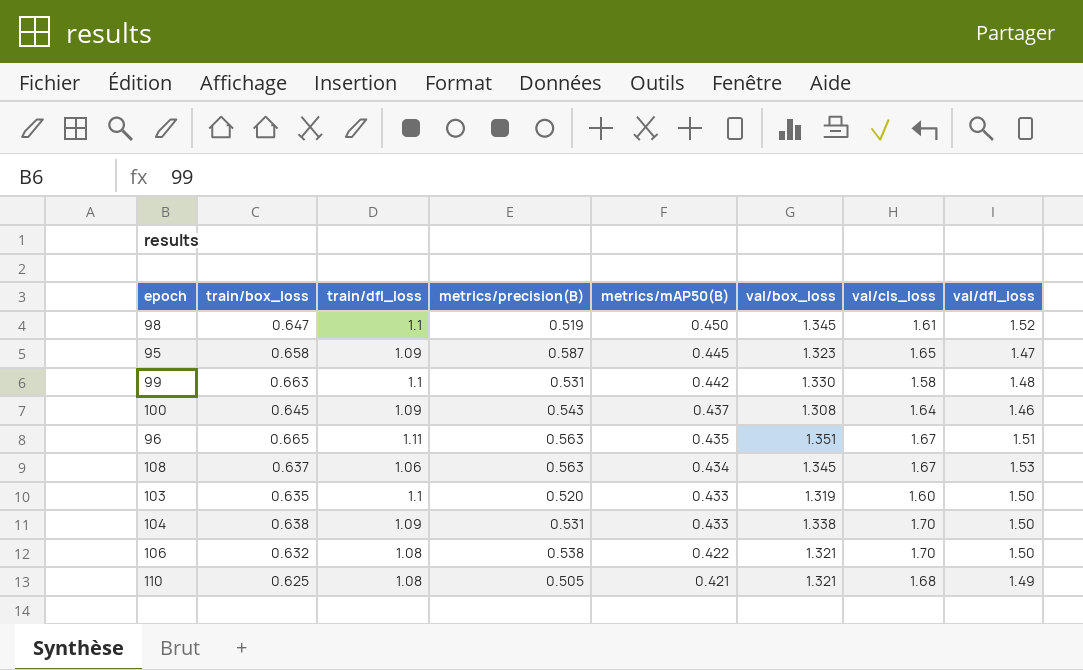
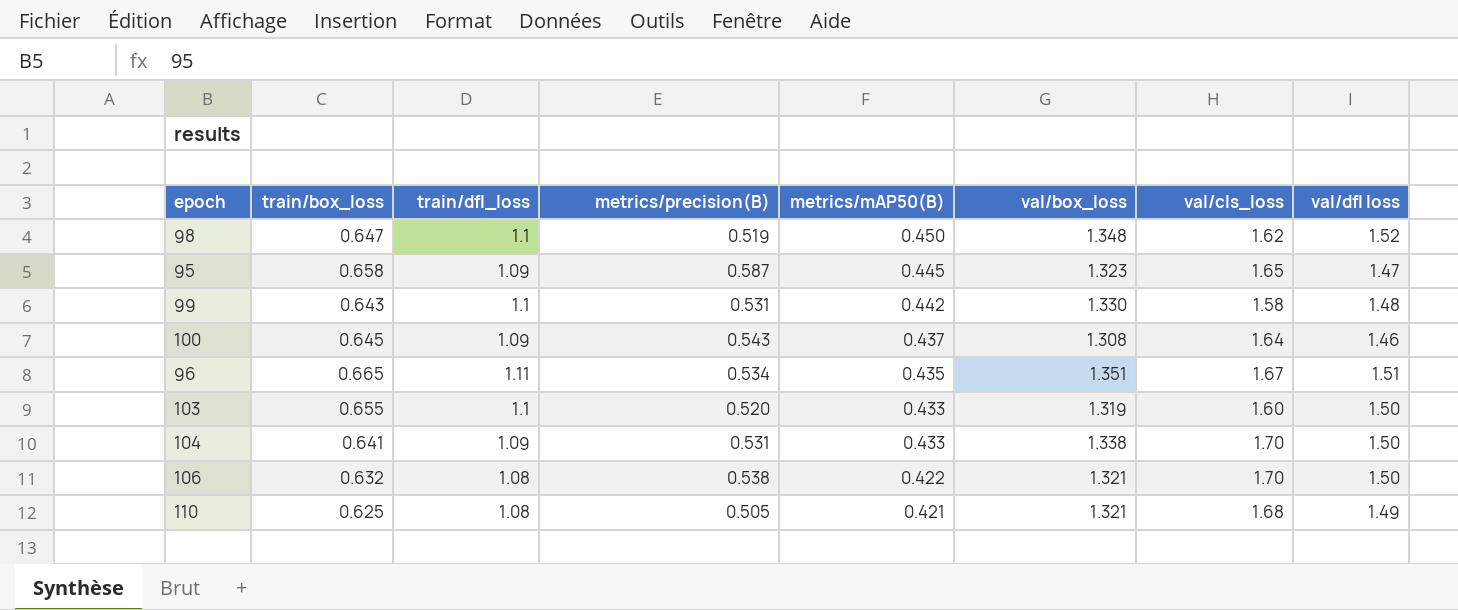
column name: val/dfl_loss -> val/dfl loss
row 108: 0.637 | 1.06 | 0.563 | 0.434 | 1.345 | 1.67 | 1.53 -> none
98 | val/box_loss: 1.345 -> 1.348
98 | val/cls_loss: 1.61 -> 1.62
99 | train/box_loss: 0.663 -> 0.643
96 | metrics/precision(B): 0.563 -> 0.534
103 | train/box_loss: 0.635 -> 0.655
104 | train/box_loss: 0.638 -> 0.641

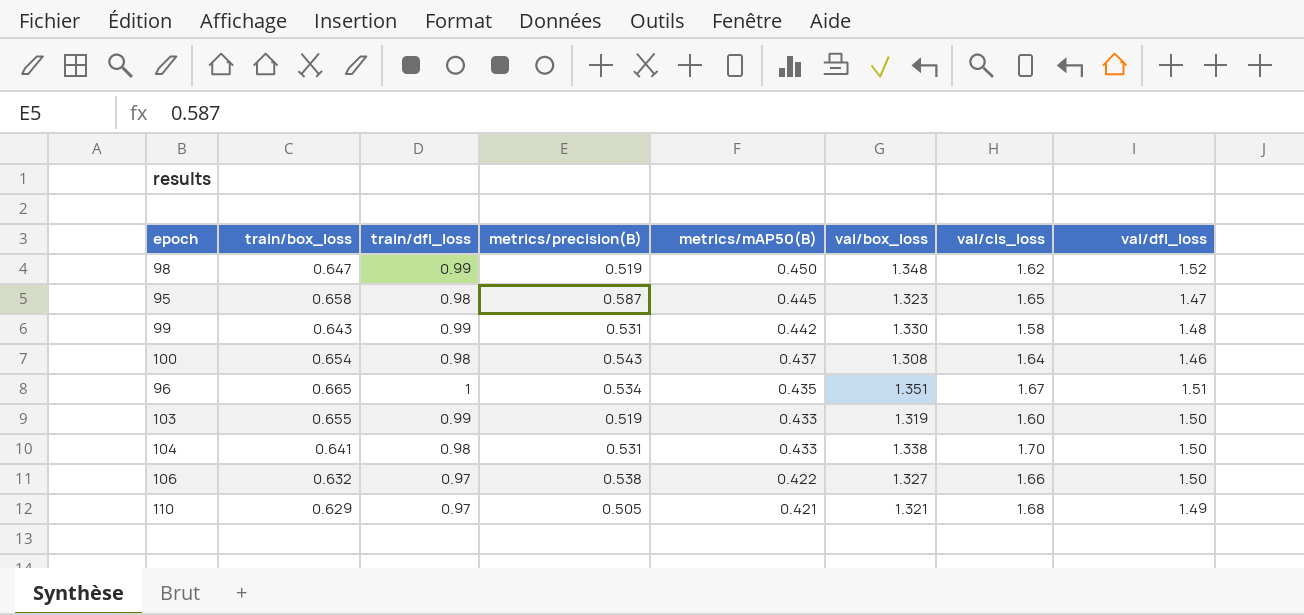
column name: val/dfl loss -> val/dfl_loss
98 | train/dfl_loss: 1.1 -> 0.99
95 | train/dfl_loss: 1.09 -> 0.98
99 | train/dfl_loss: 1.1 -> 0.99
100 | train/box_loss: 0.645 -> 0.654
100 | train/dfl_loss: 1.09 -> 0.98
96 | train/dfl_loss: 1.11 -> 1
103 | train/dfl_loss: 1.1 -> 0.99
103 | metrics/precision(B): 0.520 -> 0.519
104 | train/dfl_loss: 1.09 -> 0.98
106 | train/dfl_loss: 1.08 -> 0.97
106 | val/box_loss: 1.321 -> 1.327
106 | val/cls_loss: 1.70 -> 1.66
110 | train/box_loss: 0.625 -> 0.629
110 | train/dfl_loss: 1.08 -> 0.97

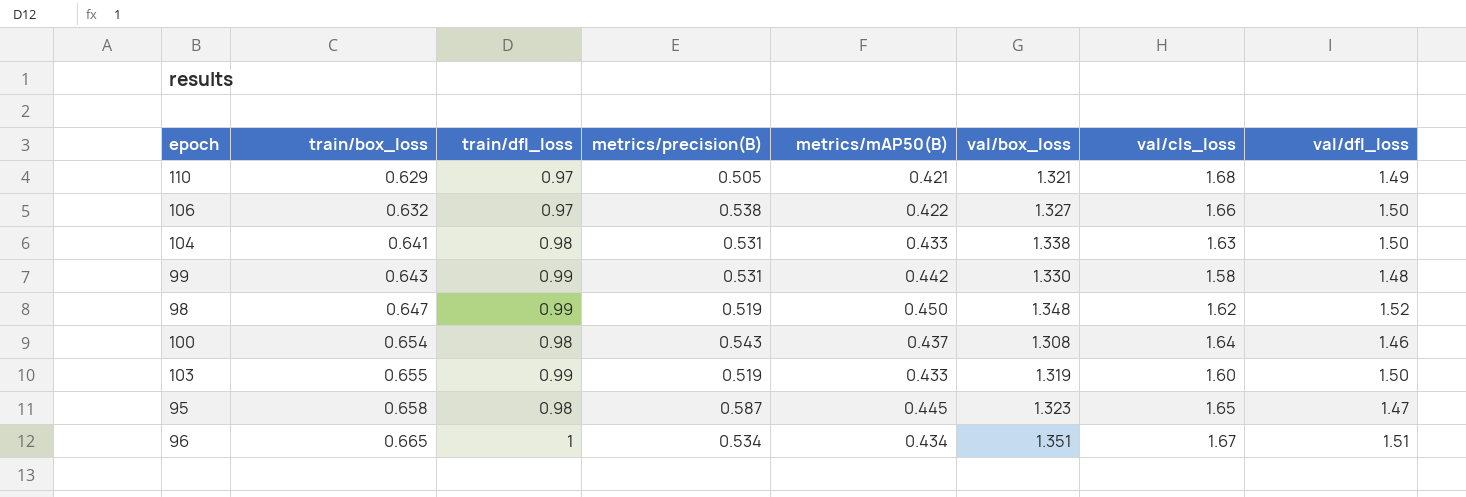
row order: metrics/mAP50(B) descending -> train/box_loss ascending
104 | val/cls_loss: 1.70 -> 1.63
96 | metrics/mAP50(B): 0.435 -> 0.434

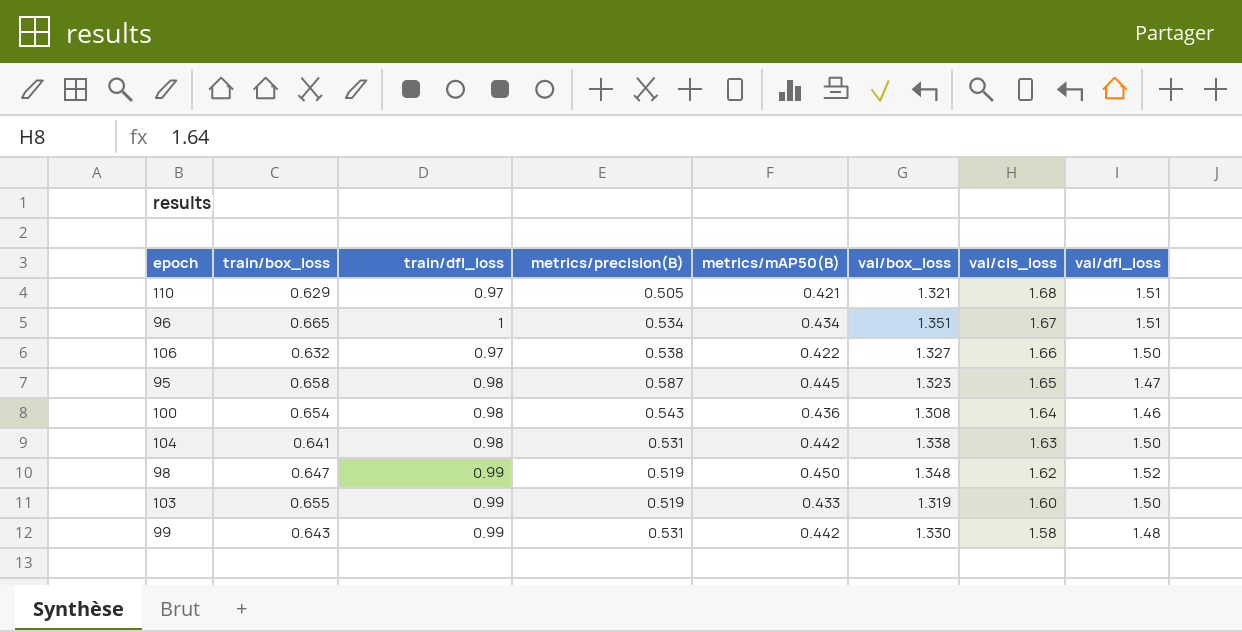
row order: train/box_loss ascending -> val/cls_loss descending
110 | val/dfl_loss: 1.49 -> 1.51
100 | metrics/mAP50(B): 0.437 -> 0.436
104 | metrics/mAP50(B): 0.433 -> 0.442

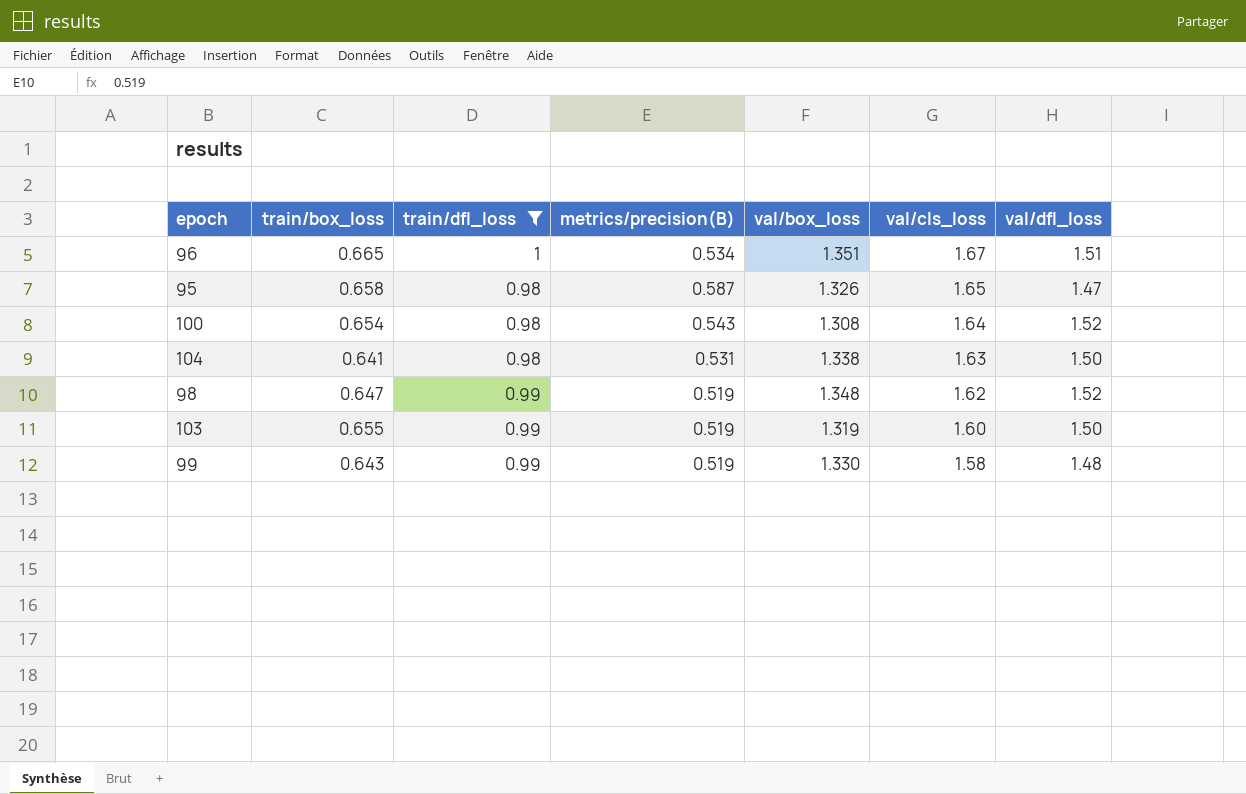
filter: none -> train/dfl_loss != 0.97
column metrics/mAP50(B) | position: 5 -> none
95 | val/box_loss: 1.323 -> 1.326
100 | val/dfl_loss: 1.46 -> 1.52
99 | metrics/precision(B): 0.531 -> 0.519

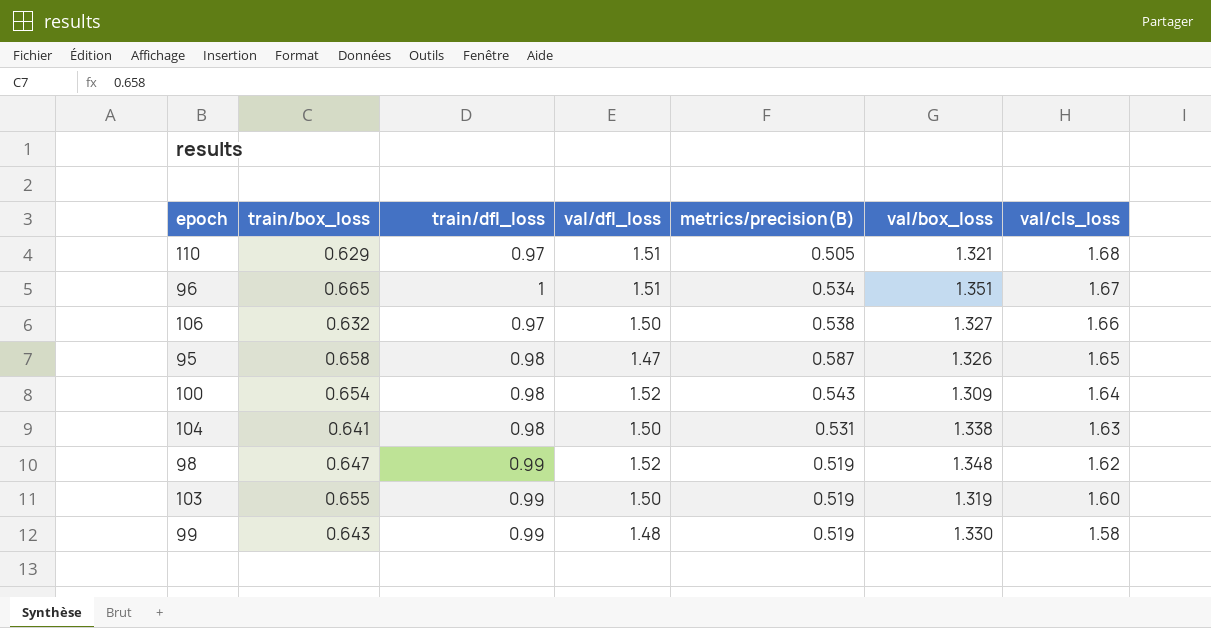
filter: train/dfl_loss != 0.97 -> none
column val/dfl_loss | position: 7 -> 4
100 | val/box_loss: 1.308 -> 1.309

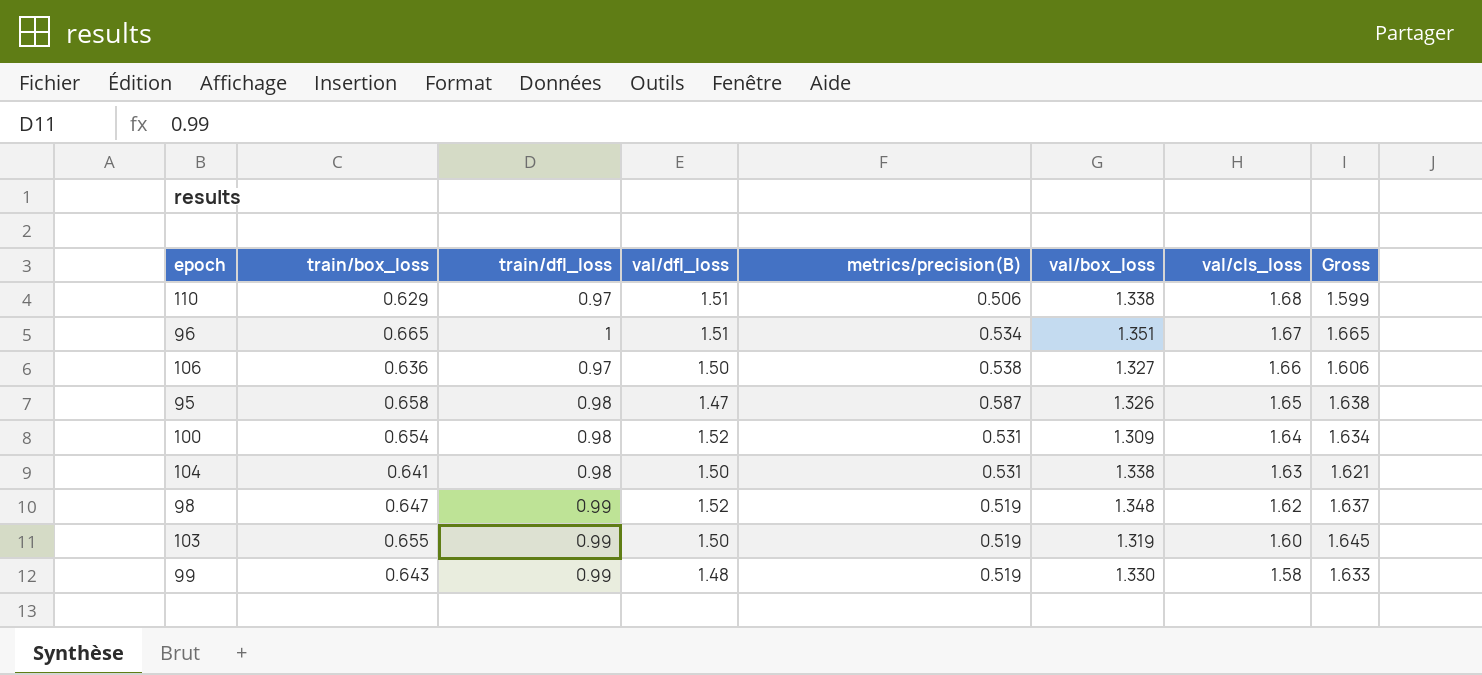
column Gross | formula: none -> [train/box_loss] + [train/dfl_loss]
110 | metrics/precision(B): 0.505 -> 0.506
110 | val/box_loss: 1.321 -> 1.338
106 | train/box_loss: 0.632 -> 0.636
100 | metrics/precision(B): 0.543 -> 0.531

